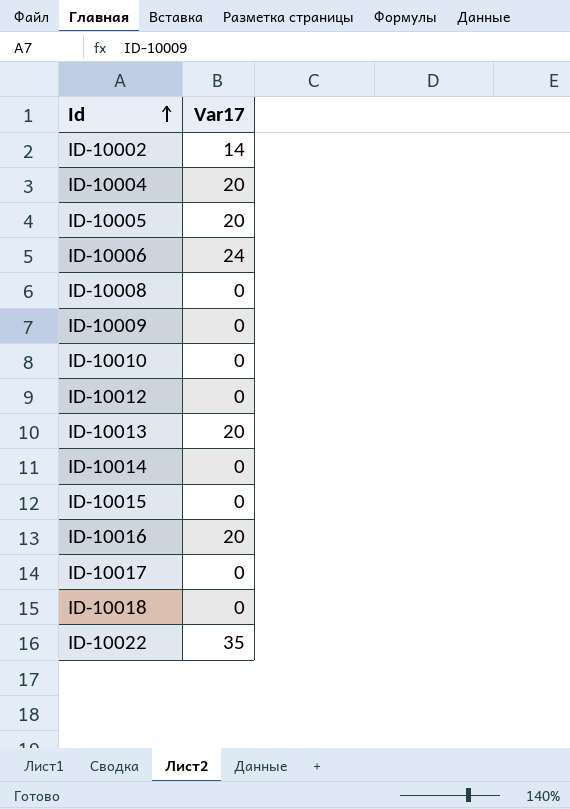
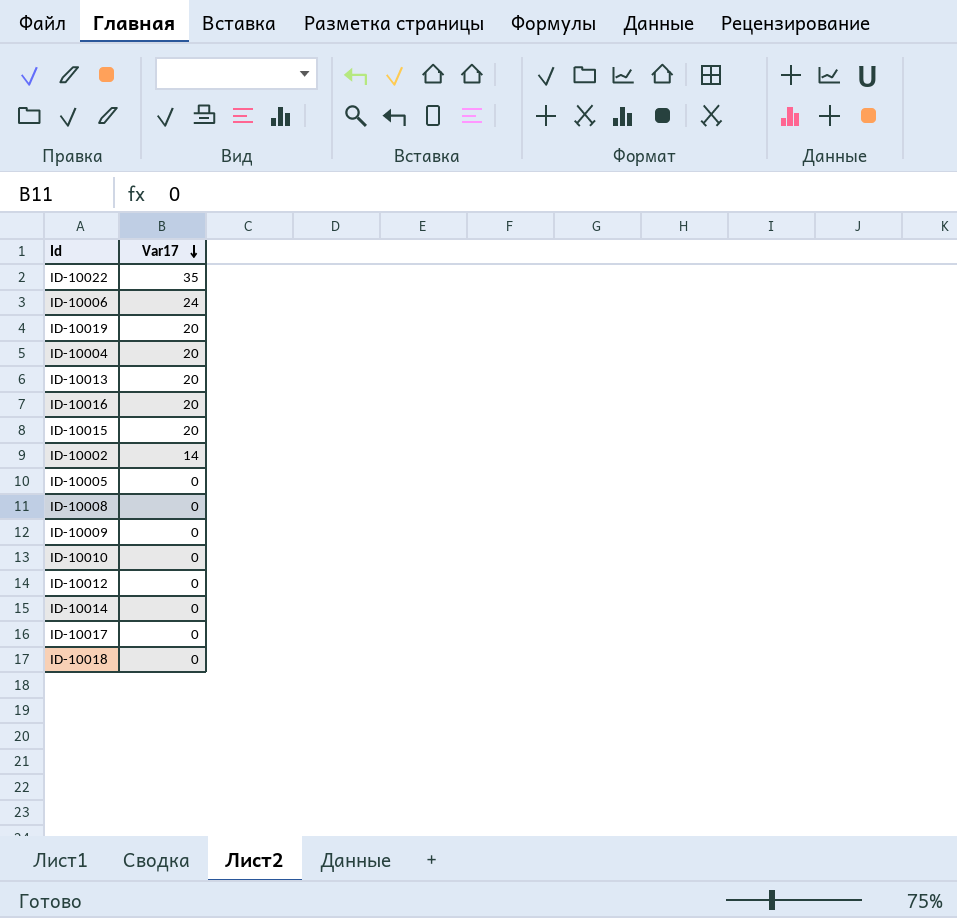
row order: Id ascending -> Var17 descending
row ID-10019: none -> 20
ID-10015 | Var17: 0 -> 20
ID-10005 | Var17: 20 -> 0

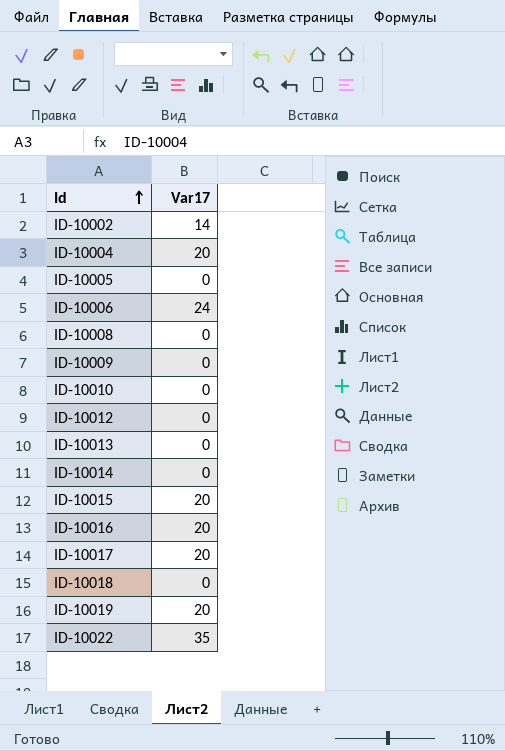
row order: Var17 descending -> Id ascending
ID-10013 | Var17: 20 -> 0
ID-10017 | Var17: 0 -> 20

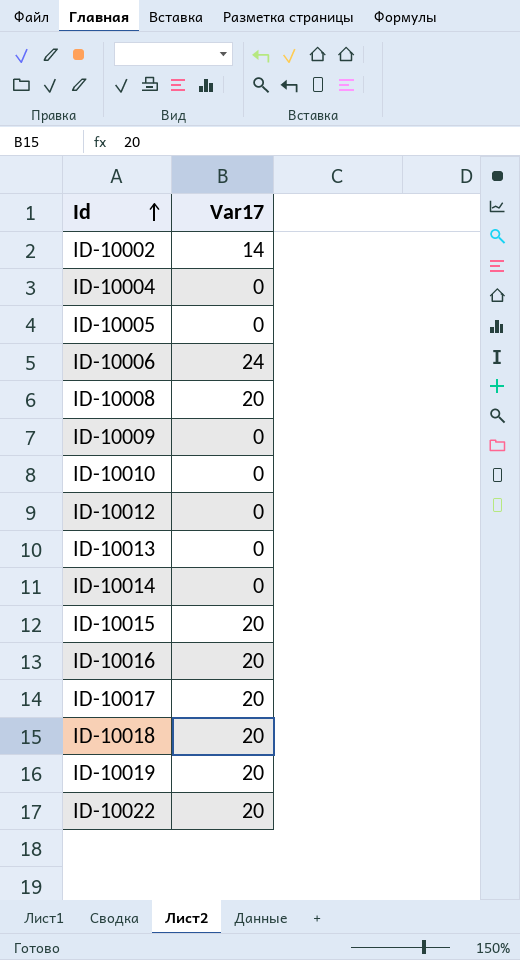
ID-10004 | Var17: 20 -> 0
ID-10008 | Var17: 0 -> 20
ID-10018 | Var17: 0 -> 20
ID-10022 | Var17: 35 -> 20

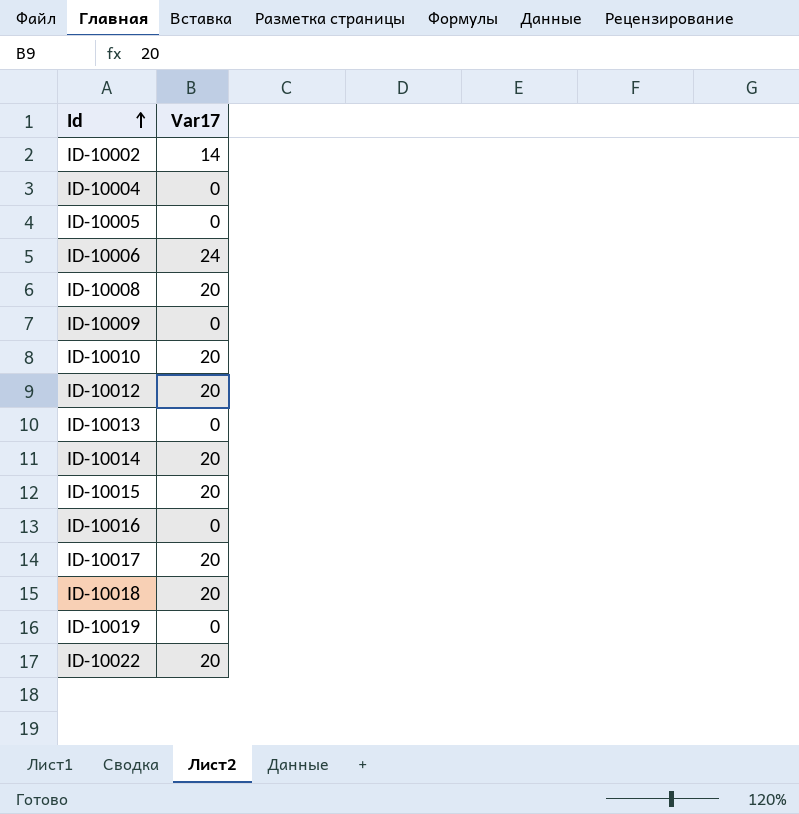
ID-10010 | Var17: 0 -> 20
ID-10012 | Var17: 0 -> 20
ID-10014 | Var17: 0 -> 20
ID-10016 | Var17: 20 -> 0
ID-10019 | Var17: 20 -> 0

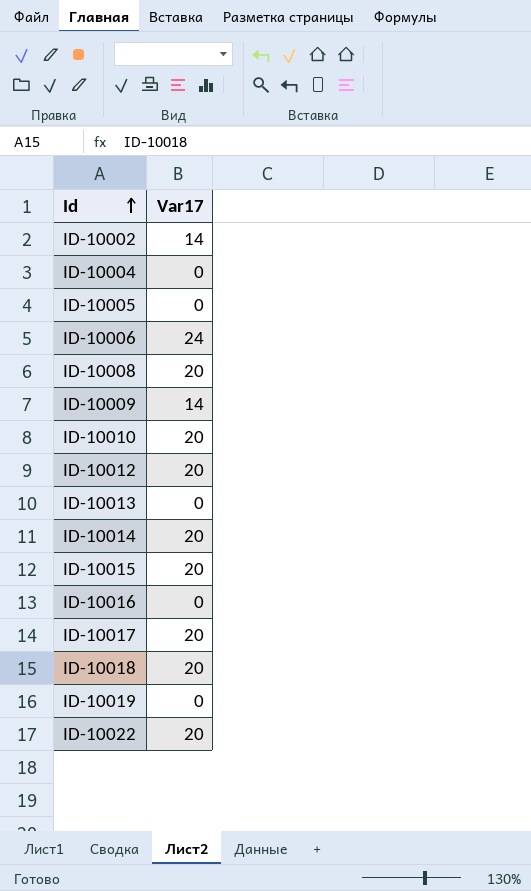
ID-10009 | Var17: 0 -> 14

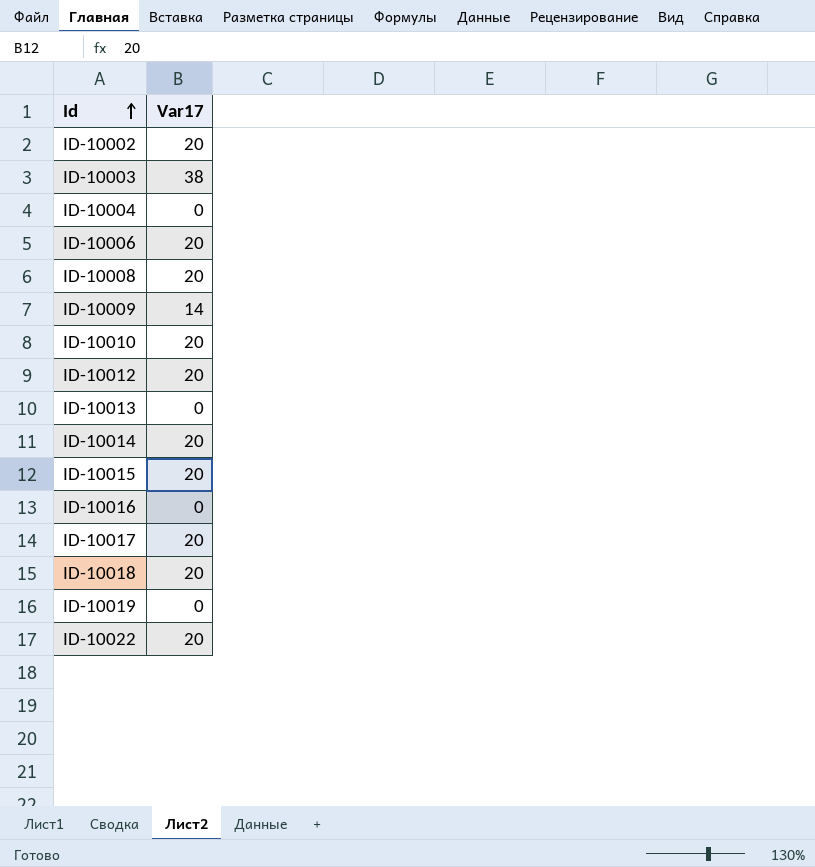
row ID-10005: 0 -> none
ID-10002 | Var17: 14 -> 20
row ID-10003: none -> 38
ID-10006 | Var17: 24 -> 20

